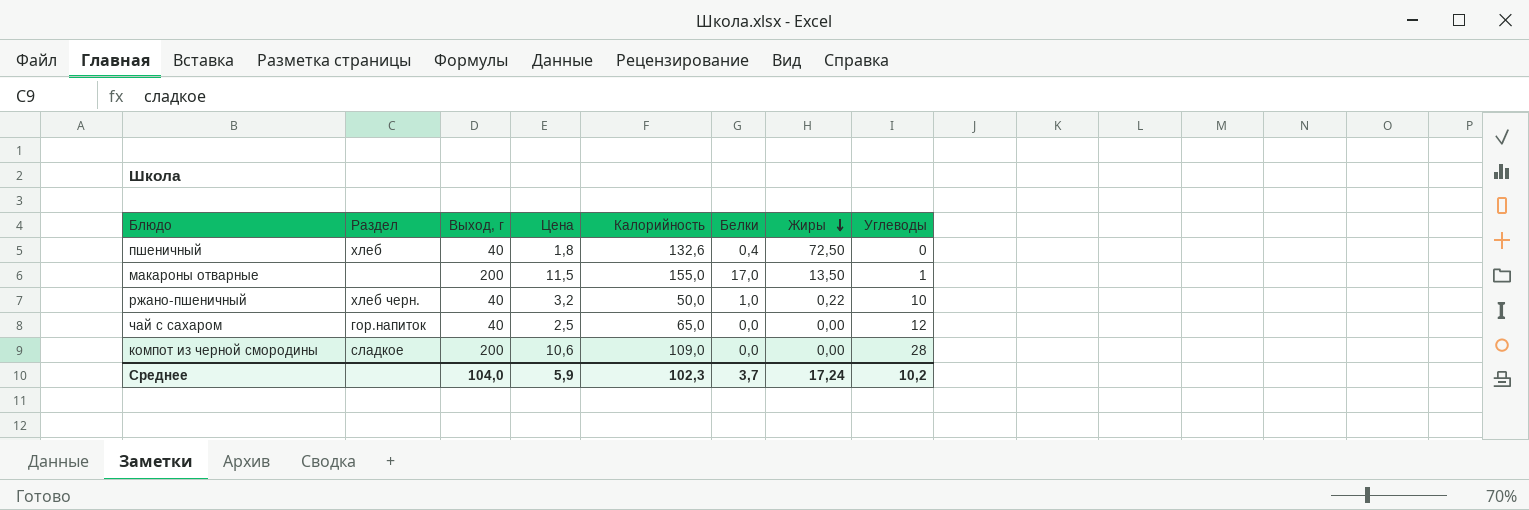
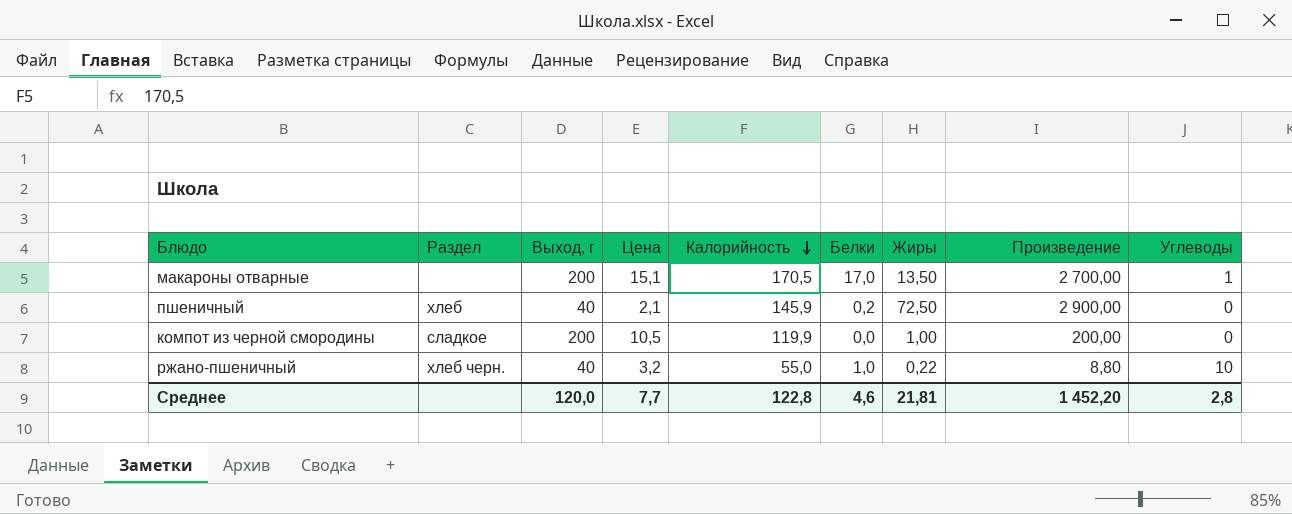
row order: Жиры descending -> Калорийность descending
column Произведение | formula: none -> [Выход, г] * [Жиры]
row чай с сахаром: гор.напиток | 40 | 2,5 | 65,0 | 0,0 | 0,00 | 12 -> none
макароны отварные | Цена: 11,5 -> 15,1
макароны отварные | Калорийность: 155,0 -> 170,5
пшеничный | Цена: 1,8 -> 2,1
пшеничный | Калорийность: 132,6 -> 145,9
пшеничный | Белки: 0,4 -> 0,2
компот из черной смородины | Цена: 10,6 -> 10,5
компот из черной смородины | Калорийность: 109,0 -> 119,9
компот из черной смородины | Жиры: 0,00 -> 1,00
компот из черной смородины | Углеводы: 28 -> 0
ржано-пшеничный | Калорийность: 50,0 -> 55,0
Среднее | Выход, г: 104,0 -> 120,0
Среднее | Цена: 5,9 -> 7,7
Среднее | Калорийность: 102,3 -> 122,8
Среднее | Белки: 3,7 -> 4,6
Среднее | Жиры: 17,24 -> 21,81
Среднее | Углеводы: 10,2 -> 2,8

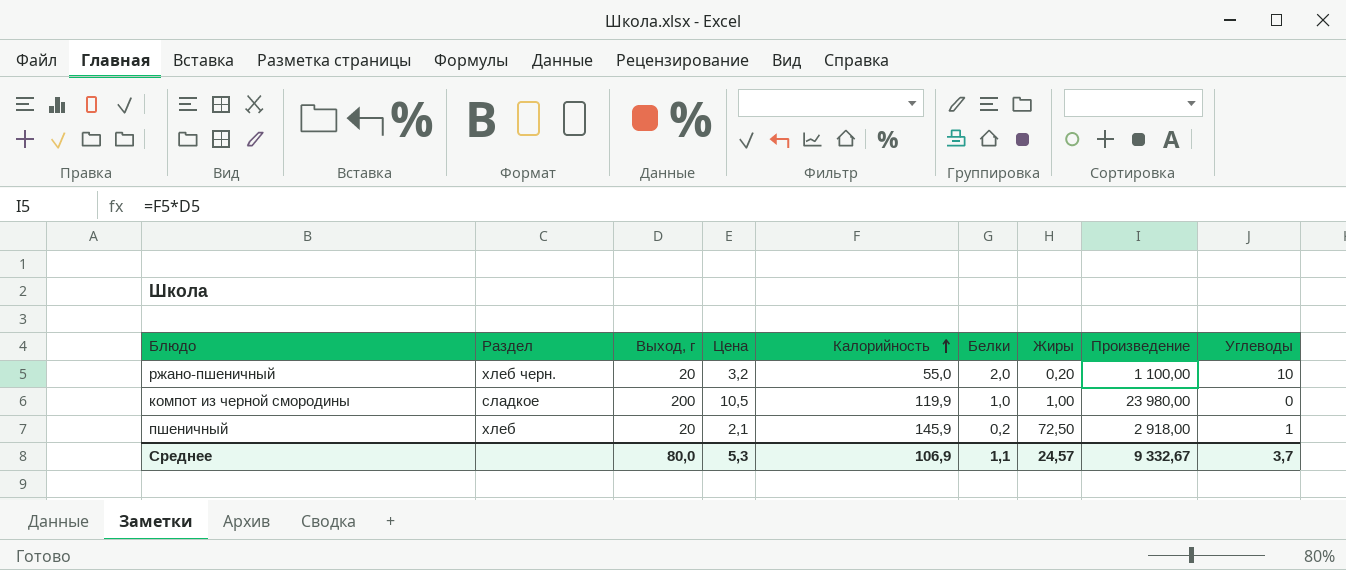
row order: Калорийность descending -> Калорийность ascending
column Произведение | formula: [Выход, г] * [Жиры] -> [Выход, г] * [Калорийность]
row макароны отварные: none | 200 | 15,1 | 170,5 | 17,0 | 13,50 | 2 700,00 | 1 -> none
ржано-пшеничный | Выход, г: 40 -> 20
ржано-пшеничный | Белки: 1,0 -> 2,0
ржано-пшеничный | Жиры: 0,22 -> 0,20
компот из черной смородины | Белки: 0,0 -> 1,0
пшеничный | Выход, г: 40 -> 20
пшеничный | Углеводы: 0 -> 1
Среднее | Выход, г: 120,0 -> 80,0
Среднее | Цена: 7,7 -> 5,3
Среднее | Калорийность: 122,8 -> 106,9
Среднее | Белки: 4,6 -> 1,1
Среднее | Жиры: 21,81 -> 24,57
Среднее | Произведение: 1 452,20 -> 9 332,67
Среднее | Углеводы: 2,8 -> 3,7

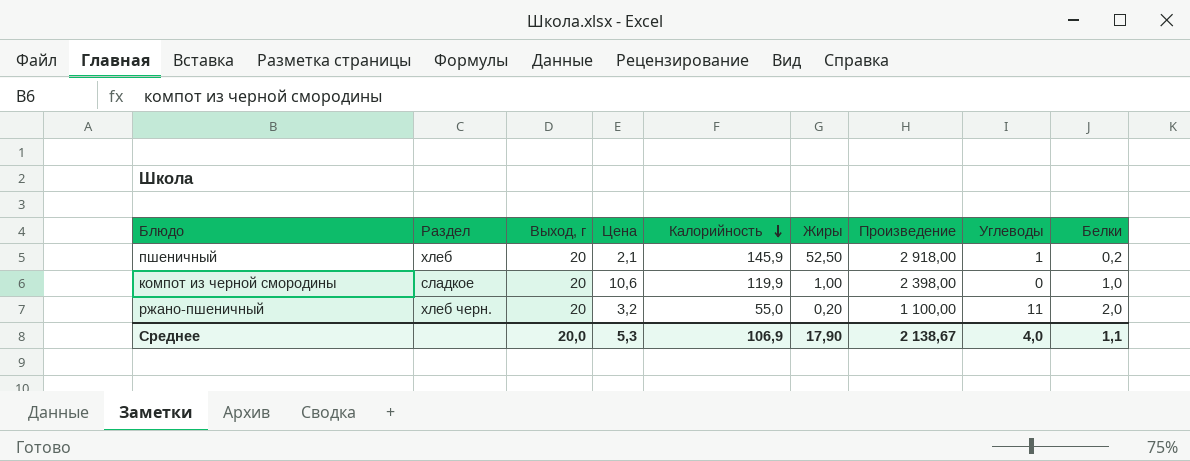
row order: Калорийность ascending -> Калорийность descending
column Белки | position: 6 -> 9
пшеничный | Жиры: 72,50 -> 52,50
компот из черной смородины | Выход, г: 200 -> 20
компот из черной смородины | Цена: 10,5 -> 10,6
компот из черной смородины | Произведение: 23 980,00 -> 2 398,00
ржано-пшеничный | Углеводы: 10 -> 11
Среднее | Выход, г: 80,0 -> 20,0
Среднее | Жиры: 24,57 -> 17,90
Среднее | Произведение: 9 332,67 -> 2 138,67
Среднее | Углеводы: 3,7 -> 4,0

